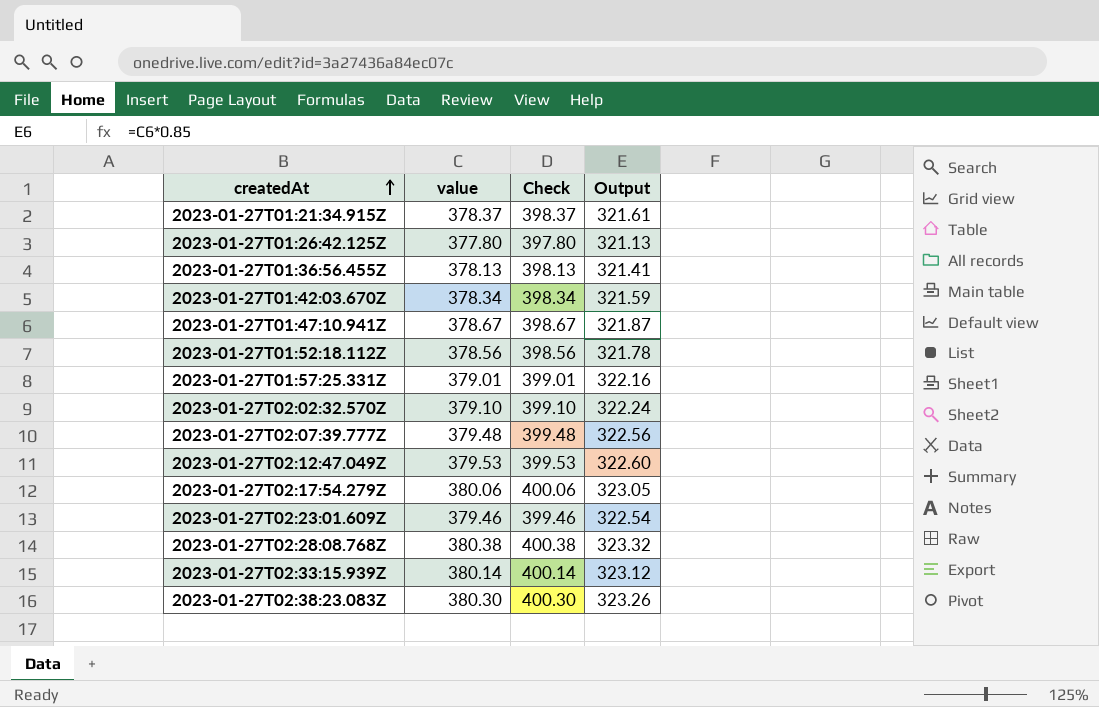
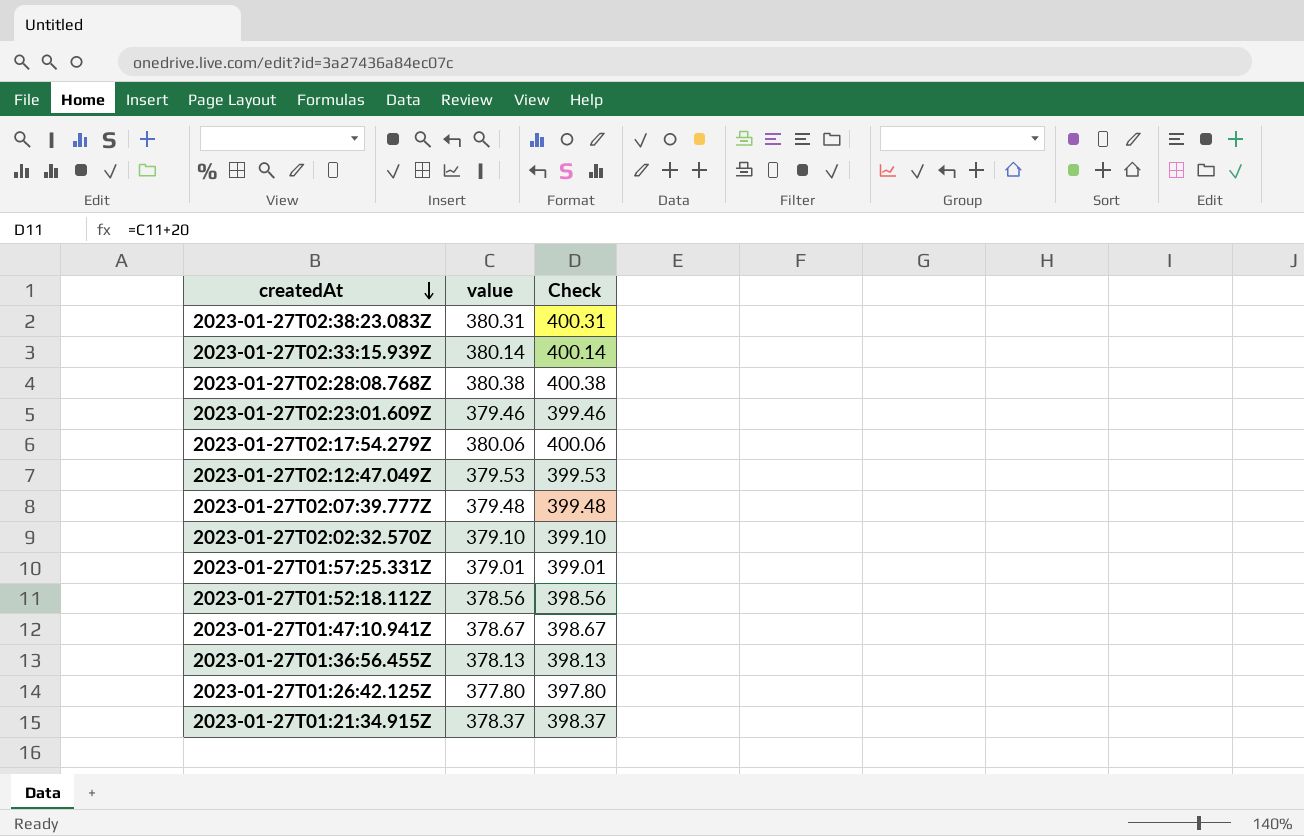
row order: createdAt ascending -> createdAt descending
column Output | formula: [value] * 0.85 -> none
row 2023-01-27T01:42:03.670Z: 378.34 | 398.34 | 321.59 -> none
2023-01-27T02:38:23.083Z | value: 380.30 -> 380.31
2023-01-27T02:38:23.083Z | Check: 400.30 -> 400.31

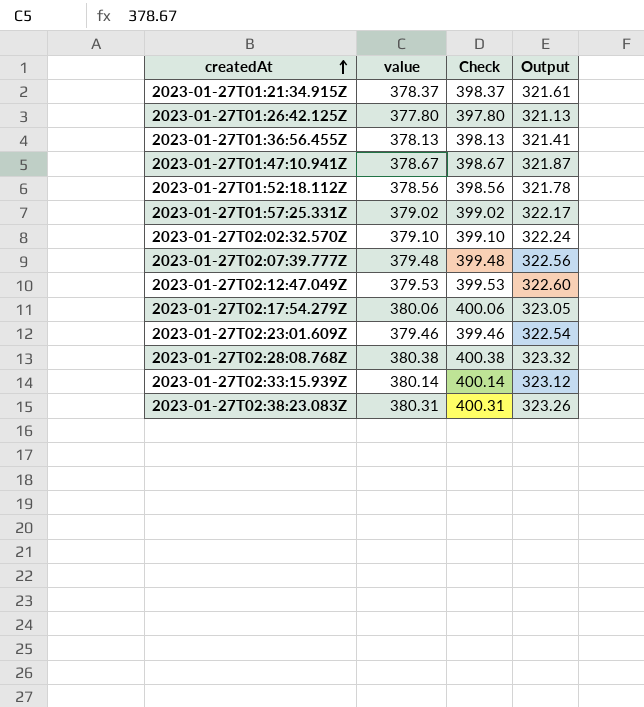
row order: createdAt descending -> createdAt ascending
column Output | formula: none -> [value] * 0.85
2023-01-27T01:57:25.331Z | value: 379.01 -> 379.02
2023-01-27T01:57:25.331Z | Check: 399.01 -> 399.02

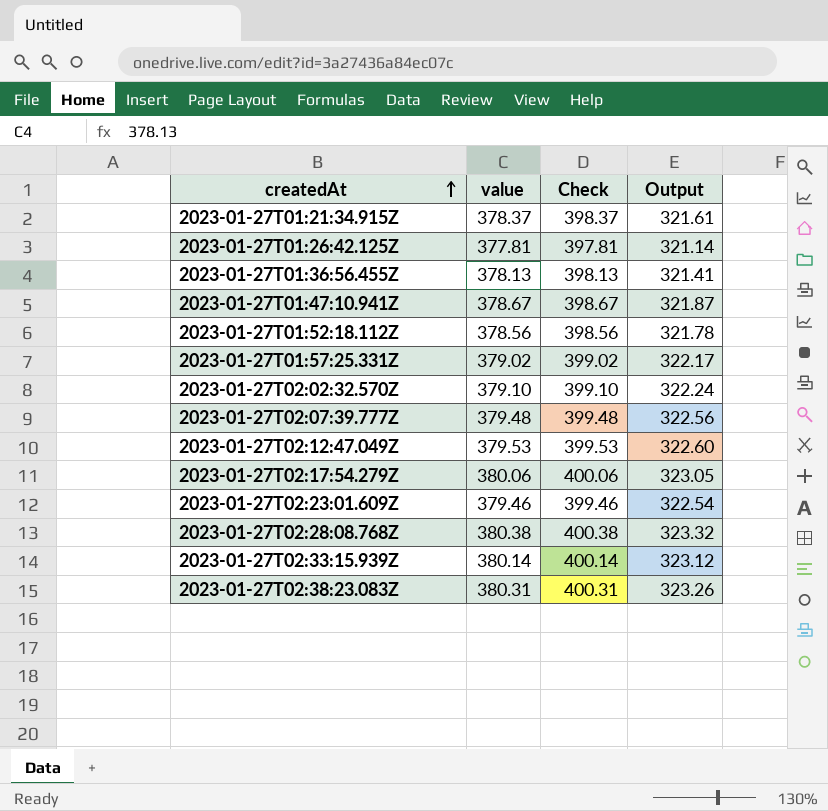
2023-01-27T01:26:42.125Z | value: 377.80 -> 377.81
2023-01-27T01:26:42.125Z | Check: 397.80 -> 397.81
2023-01-27T01:26:42.125Z | Output: 321.13 -> 321.14

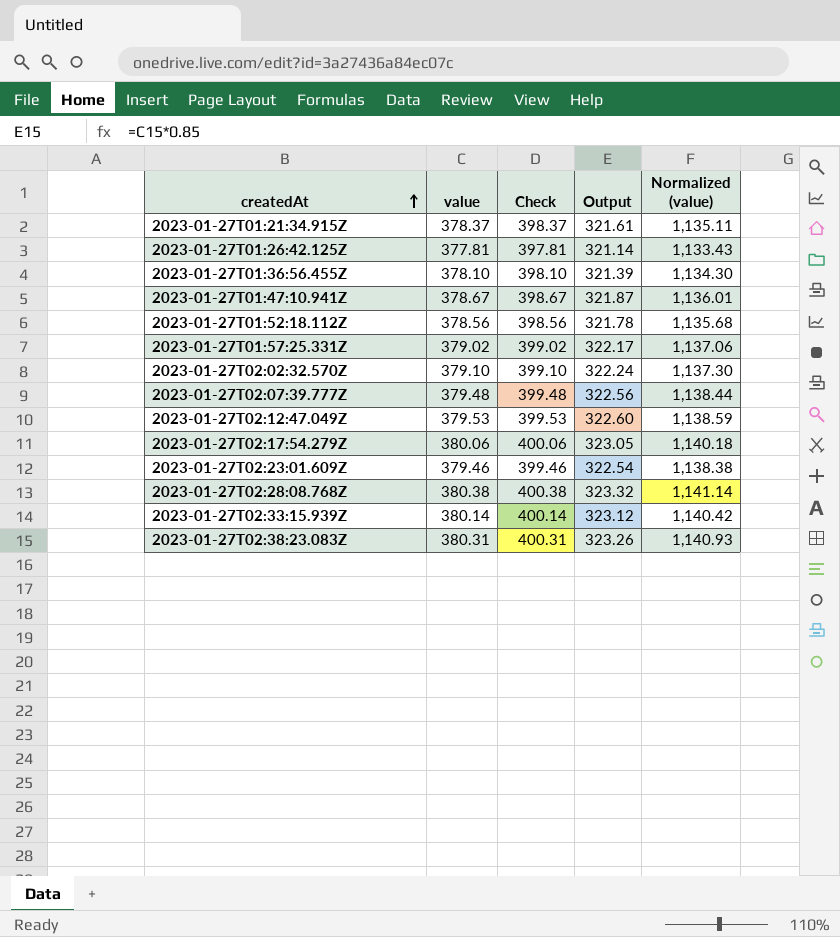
column Normalized (value) | formula: none -> [value] * 3
2023-01-27T01:36:56.455Z | value: 378.13 -> 378.10
2023-01-27T01:36:56.455Z | Check: 398.13 -> 398.10
2023-01-27T01:36:56.455Z | Output: 321.41 -> 321.39

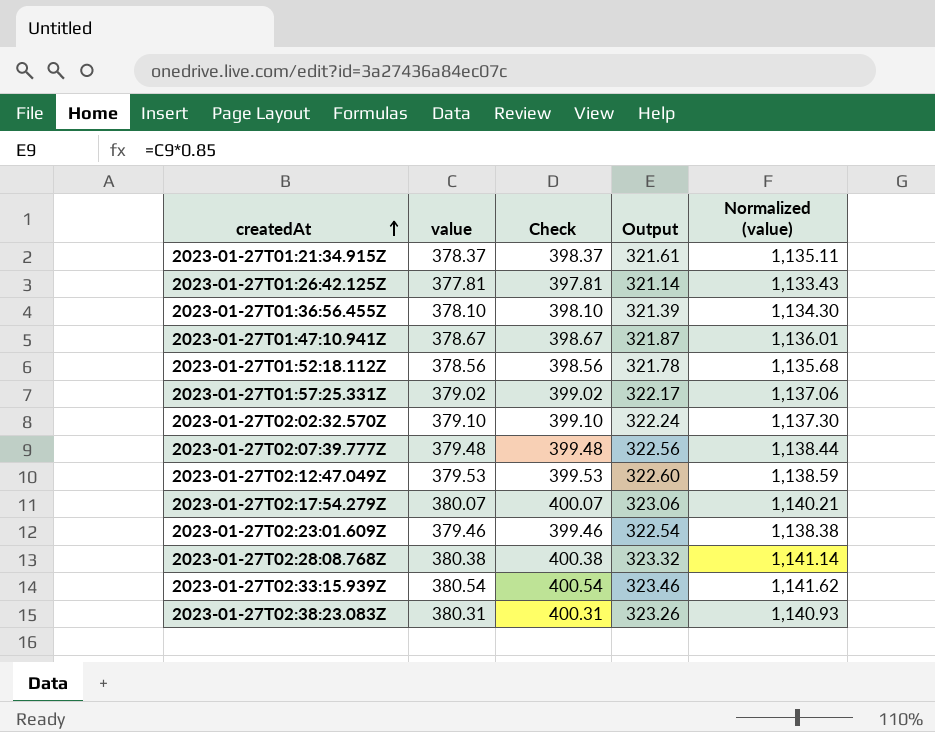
2023-01-27T02:17:54.279Z | value: 380.06 -> 380.07
2023-01-27T02:17:54.279Z | Check: 400.06 -> 400.07
2023-01-27T02:17:54.279Z | Output: 323.05 -> 323.06
2023-01-27T02:17:54.279Z | Normalized (value): 1,140.18 -> 1,140.21
2023-01-27T02:33:15.939Z | value: 380.14 -> 380.54
2023-01-27T02:33:15.939Z | Check: 400.14 -> 400.54
2023-01-27T02:33:15.939Z | Output: 323.12 -> 323.46
2023-01-27T02:33:15.939Z | Normalized (value): 1,140.42 -> 1,141.62

